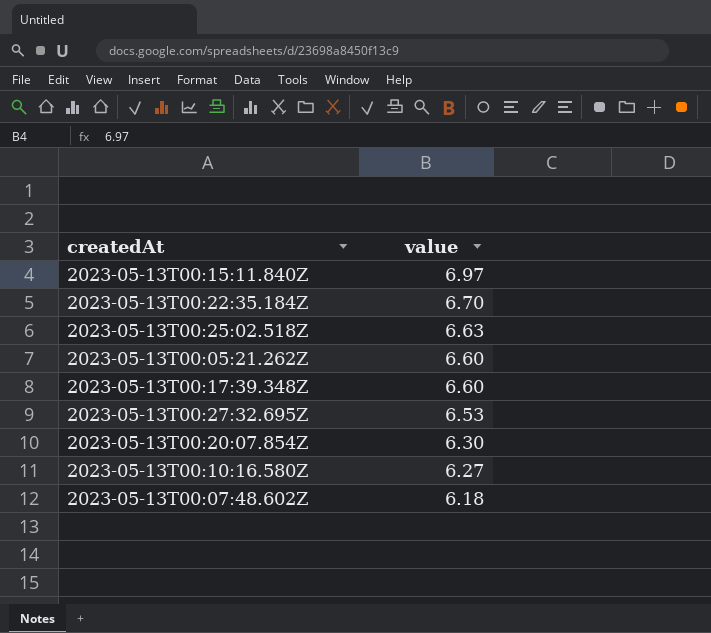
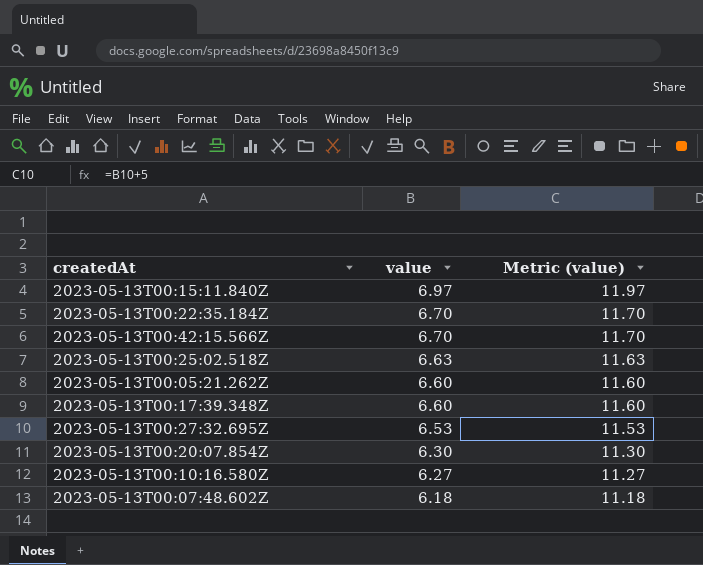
column Metric (value) | formula: none -> [value] + 5
row 2023-05-13T00:42:15.566Z: none -> 6.70 | 11.70

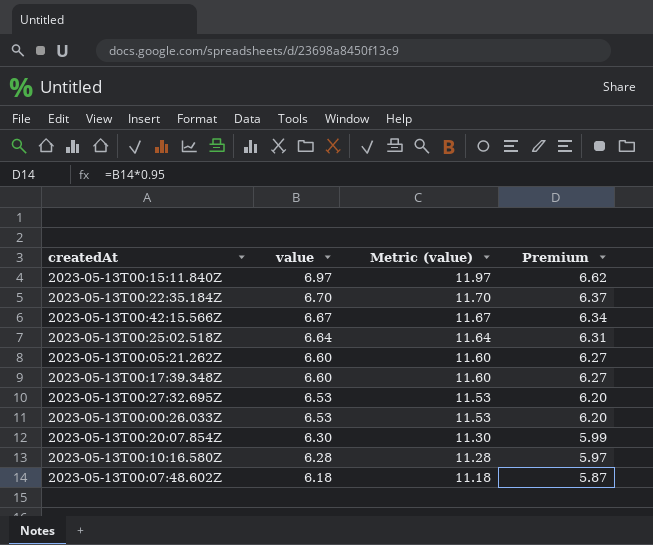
column Premium | formula: none -> [value] * 0.95
2023-05-13T00:42:15.566Z | value: 6.70 -> 6.67
2023-05-13T00:42:15.566Z | Metric (value): 11.70 -> 11.67
2023-05-13T00:25:02.518Z | value: 6.63 -> 6.64
2023-05-13T00:25:02.518Z | Metric (value): 11.63 -> 11.64
row 2023-05-13T00:00:26.033Z: none -> 6.53 | 11.53 | 6.20
2023-05-13T00:10:16.580Z | value: 6.27 -> 6.28
2023-05-13T00:10:16.580Z | Metric (value): 11.27 -> 11.28

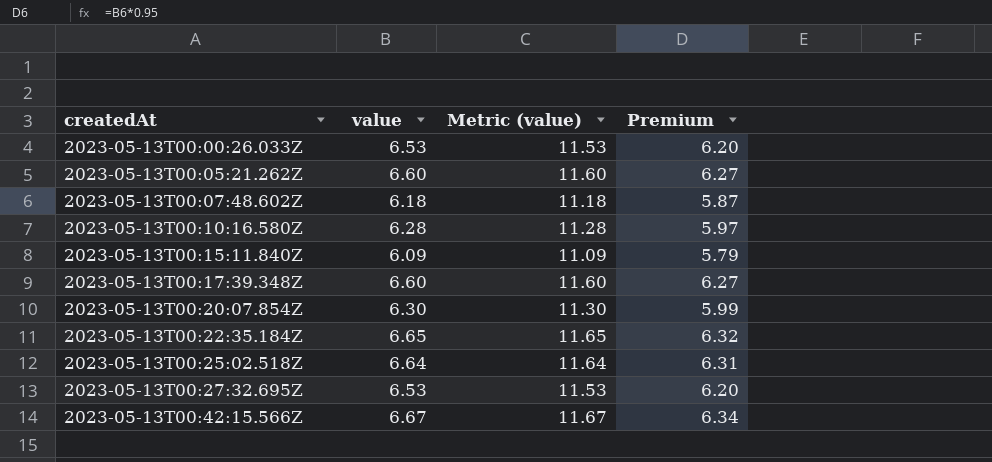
row order: value descending -> createdAt ascending
2023-05-13T00:15:11.840Z | value: 6.97 -> 6.09
2023-05-13T00:15:11.840Z | Metric (value): 11.97 -> 11.09
2023-05-13T00:15:11.840Z | Premium: 6.62 -> 5.79
2023-05-13T00:22:35.184Z | value: 6.70 -> 6.65
2023-05-13T00:22:35.184Z | Metric (value): 11.70 -> 11.65
2023-05-13T00:22:35.184Z | Premium: 6.37 -> 6.32

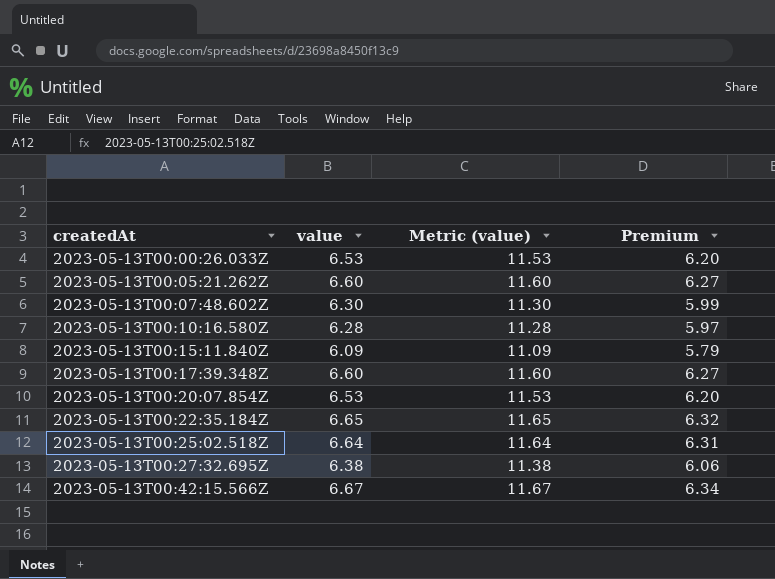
2023-05-13T00:07:48.602Z | value: 6.18 -> 6.30
2023-05-13T00:07:48.602Z | Metric (value): 11.18 -> 11.30
2023-05-13T00:07:48.602Z | Premium: 5.87 -> 5.99
2023-05-13T00:20:07.854Z | value: 6.30 -> 6.53
2023-05-13T00:20:07.854Z | Metric (value): 11.30 -> 11.53
2023-05-13T00:20:07.854Z | Premium: 5.99 -> 6.20
2023-05-13T00:27:32.695Z | value: 6.53 -> 6.38
2023-05-13T00:27:32.695Z | Metric (value): 11.53 -> 11.38
2023-05-13T00:27:32.695Z | Premium: 6.20 -> 6.06

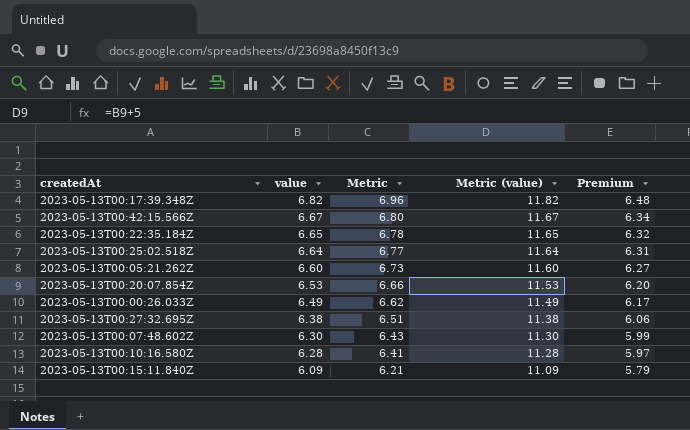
row order: createdAt ascending -> value descending
column Metric | formula: none -> [value] * 1.02
2023-05-13T00:17:39.348Z | value: 6.60 -> 6.82
2023-05-13T00:17:39.348Z | Metric (value): 11.60 -> 11.82
2023-05-13T00:17:39.348Z | Premium: 6.27 -> 6.48
2023-05-13T00:00:26.033Z | value: 6.53 -> 6.49
2023-05-13T00:00:26.033Z | Metric (value): 11.53 -> 11.49
2023-05-13T00:00:26.033Z | Premium: 6.20 -> 6.17

